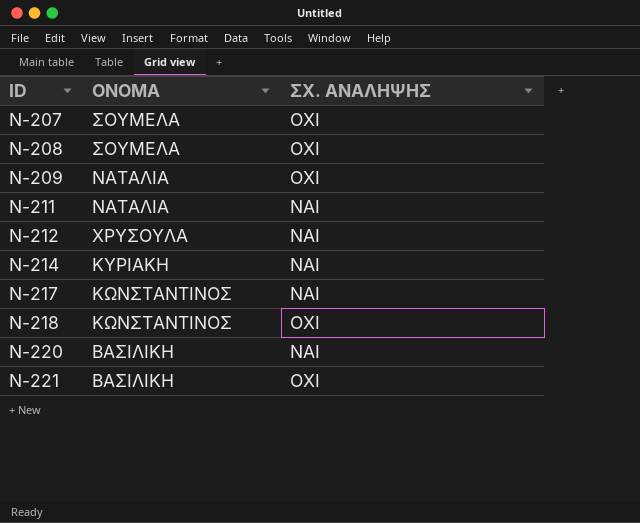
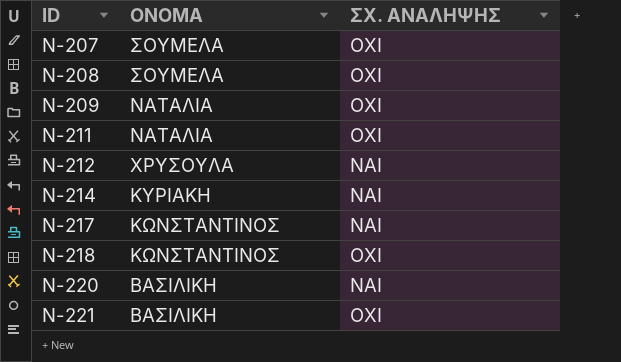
N-211 | ΣΧ. ΑΝΑΛΗΨΗΣ: NAI -> OXI

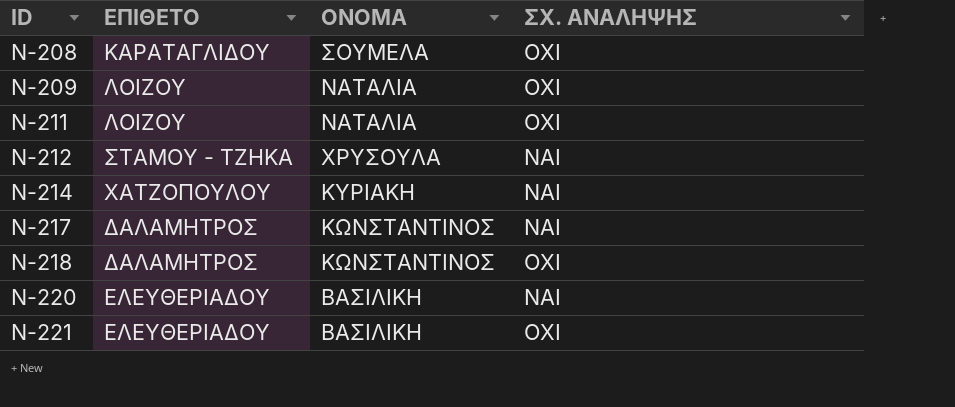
column ΕΠΙΘΕΤΟ | position: none -> 2
row N-207: ΣΟΥΜΕΛΑ | OXI -> none

